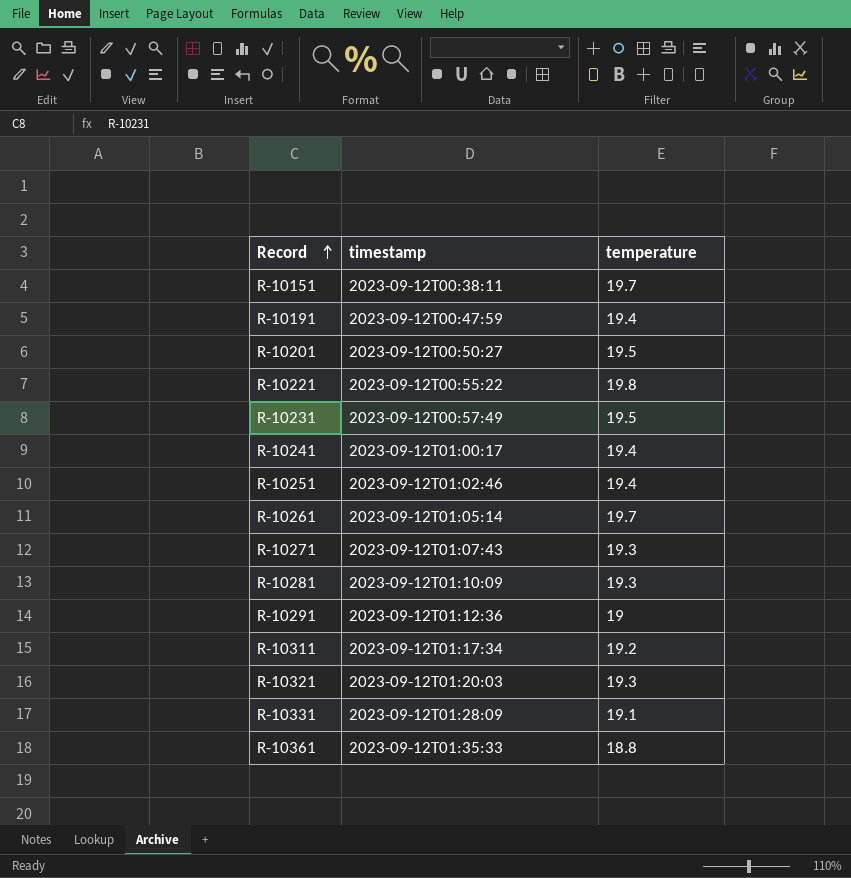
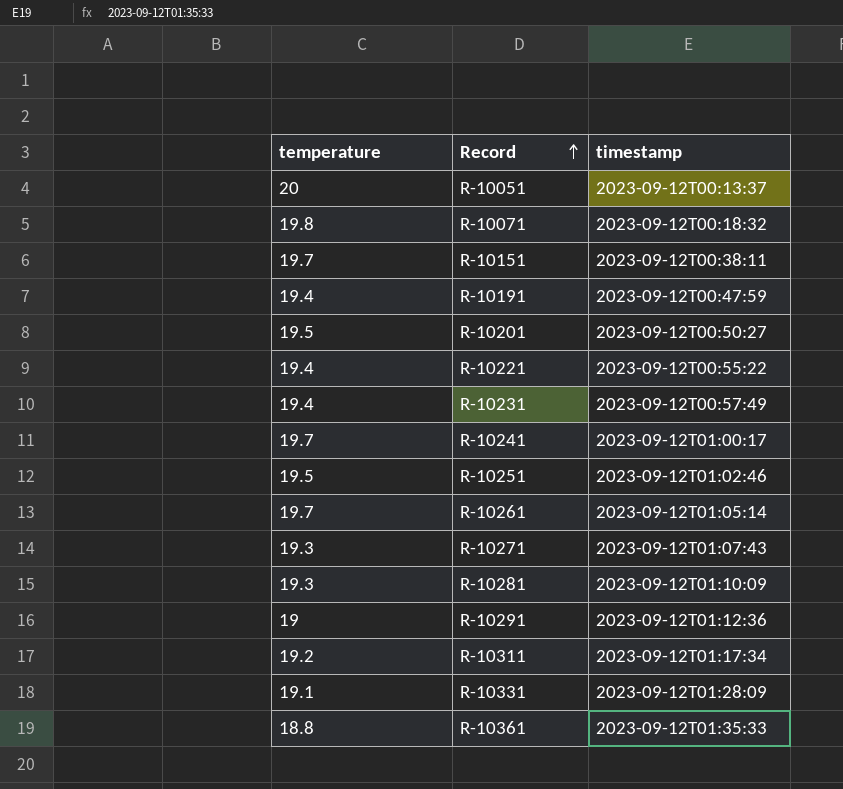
column temperature | position: 3 -> 1
row R-10321: 2023-09-12T01:20:03 | 19.3 -> none
row R-10051: none -> 20 | 2023-09-12T00:13:37
row R-10071: none -> 19.8 | 2023-09-12T00:18:32
R-10221 | temperature: 19.8 -> 19.4
R-10231 | temperature: 19.5 -> 19.4
R-10241 | temperature: 19.4 -> 19.7
R-10251 | temperature: 19.4 -> 19.5

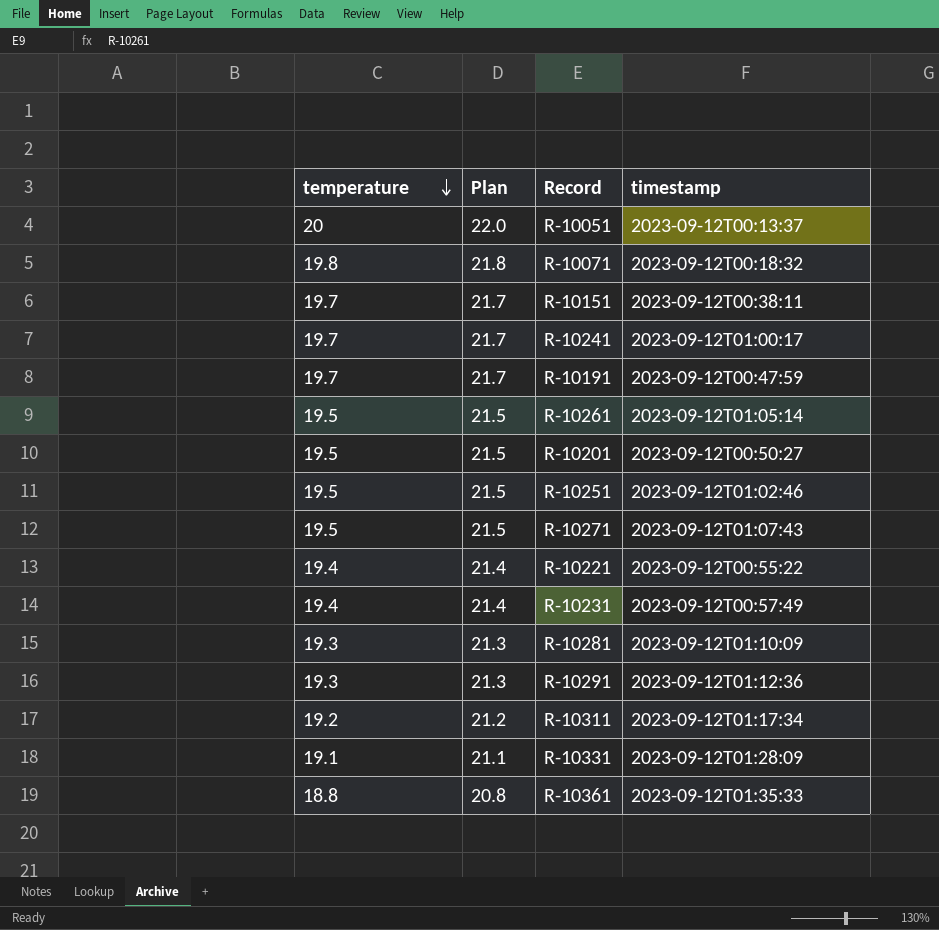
row order: Record ascending -> temperature descending
column Plan | formula: none -> [temperature] + 2
R-10191 | temperature: 19.4 -> 19.7
R-10261 | temperature: 19.7 -> 19.5
R-10271 | temperature: 19.3 -> 19.5
R-10291 | temperature: 19 -> 19.3

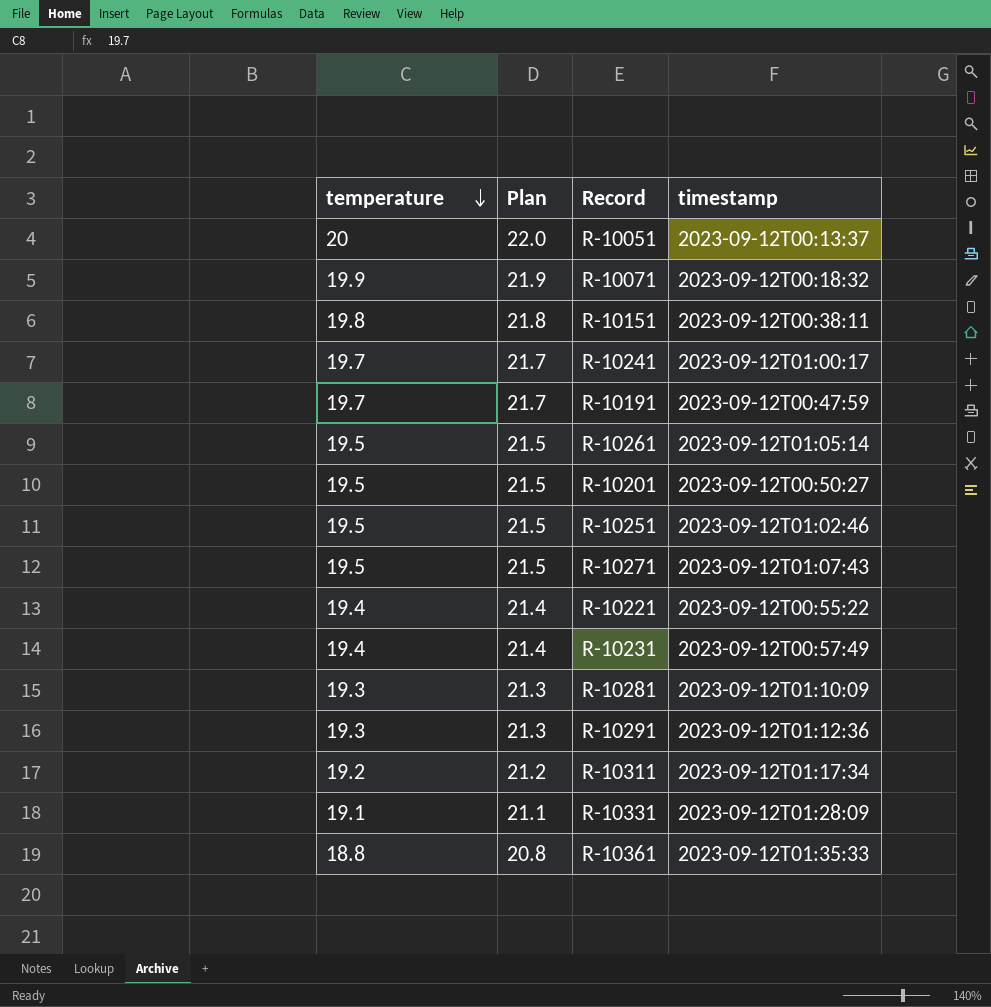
R-10071 | temperature: 19.8 -> 19.9
R-10071 | Plan: 21.8 -> 21.9
R-10151 | temperature: 19.7 -> 19.8
R-10151 | Plan: 21.7 -> 21.8

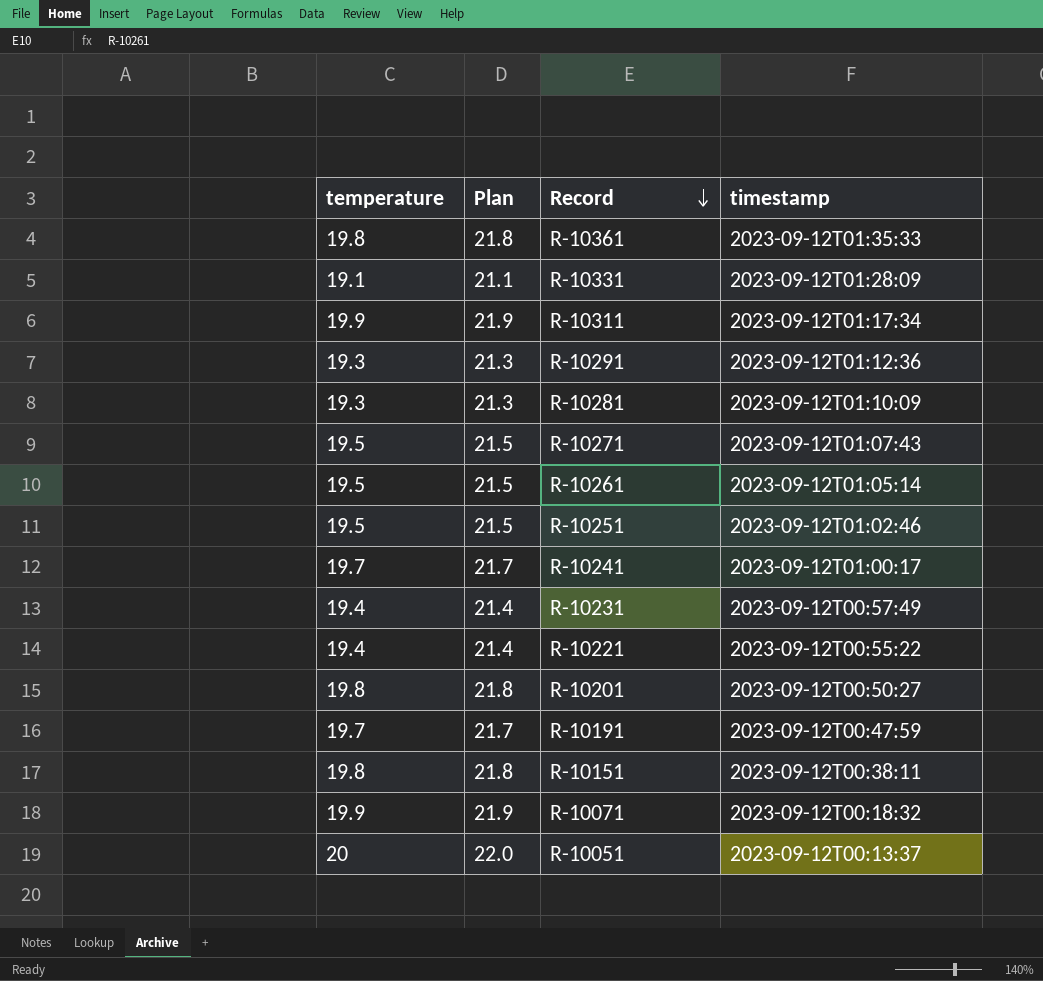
row order: temperature descending -> Record descending
R-10361 | temperature: 18.8 -> 19.8
R-10361 | Plan: 20.8 -> 21.8
R-10311 | temperature: 19.2 -> 19.9
R-10311 | Plan: 21.2 -> 21.9
R-10201 | temperature: 19.5 -> 19.8
R-10201 | Plan: 21.5 -> 21.8

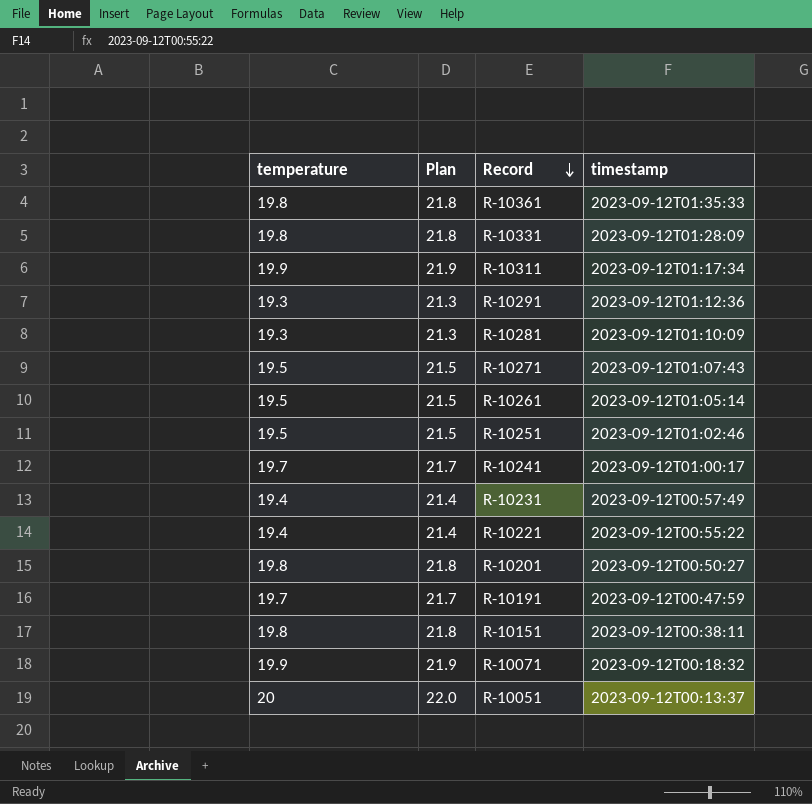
R-10331 | temperature: 19.1 -> 19.8
R-10331 | Plan: 21.1 -> 21.8

